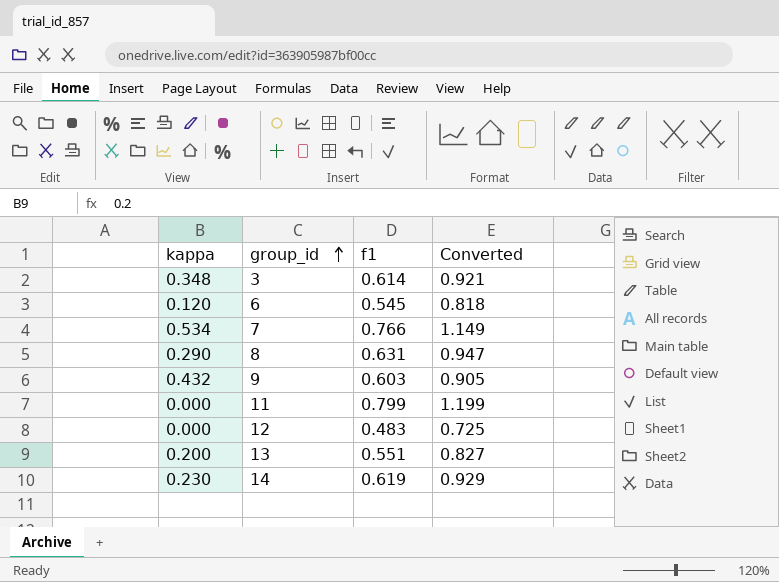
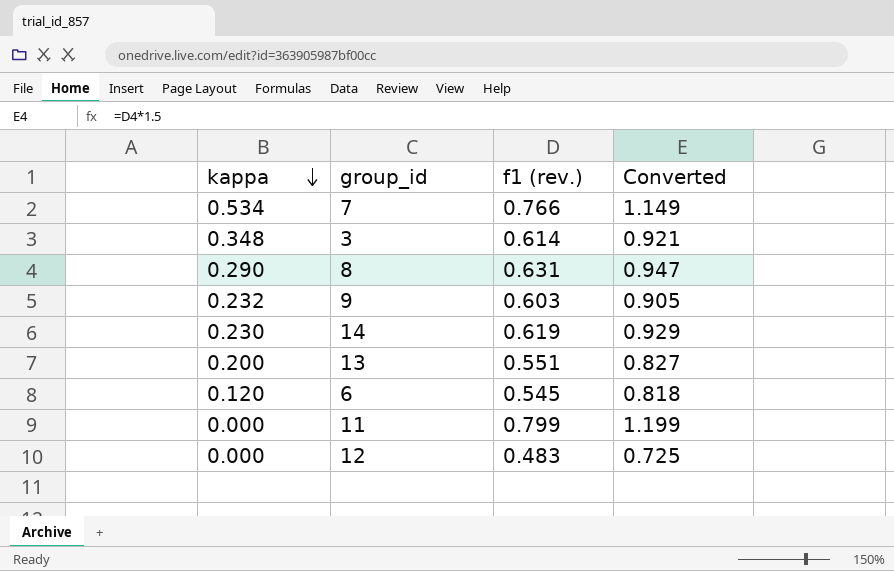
row order: group_id ascending -> kappa descending
column name: f1 -> f1 (rev.)
9 | kappa: 0.432 -> 0.232

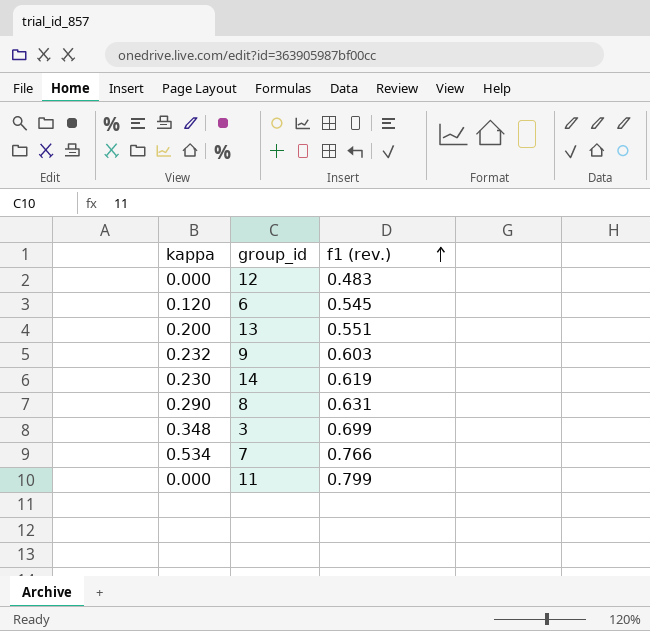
row order: kappa descending -> f1 (rev.) ascending
column Converted | formula: [f1 (rev.)] * 1.5 -> none
3 | f1 (rev.): 0.614 -> 0.699

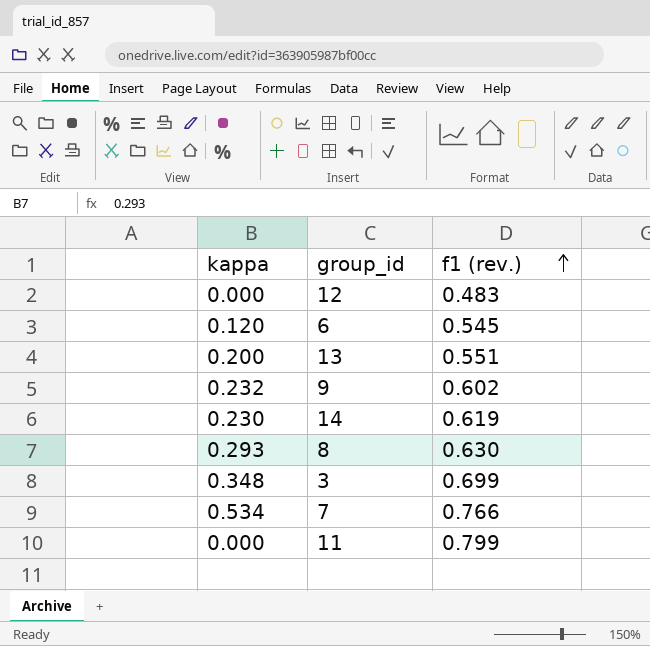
9 | f1 (rev.): 0.603 -> 0.602
8 | kappa: 0.290 -> 0.293
8 | f1 (rev.): 0.631 -> 0.630

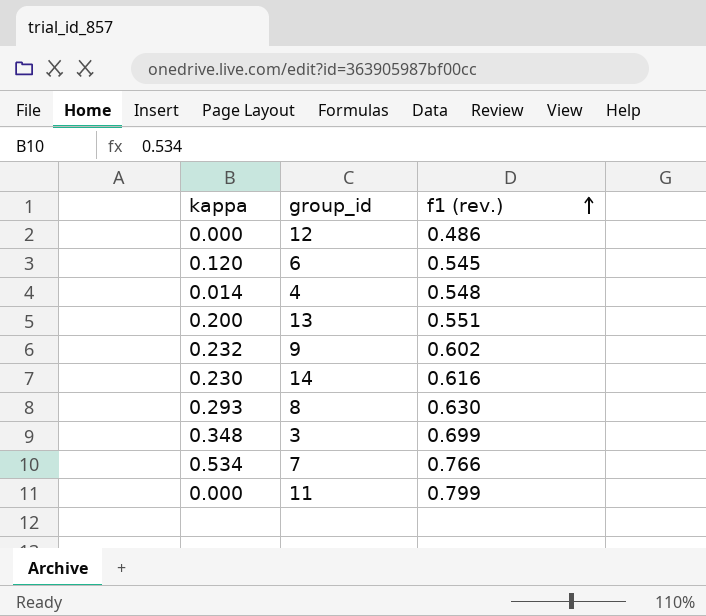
12 | f1 (rev.): 0.483 -> 0.486
row 4: none -> 0.014 | 0.548
14 | f1 (rev.): 0.619 -> 0.616

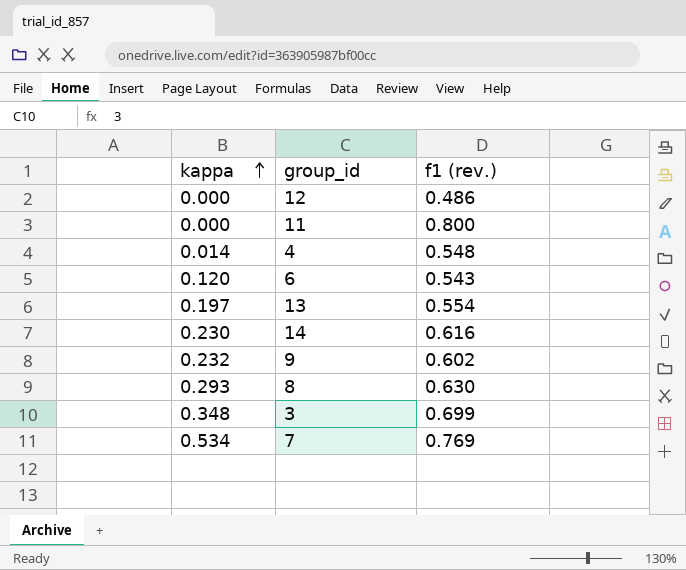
row order: f1 (rev.) ascending -> kappa ascending
11 | f1 (rev.): 0.799 -> 0.800
6 | f1 (rev.): 0.545 -> 0.543
13 | kappa: 0.200 -> 0.197
13 | f1 (rev.): 0.551 -> 0.554
7 | f1 (rev.): 0.766 -> 0.769

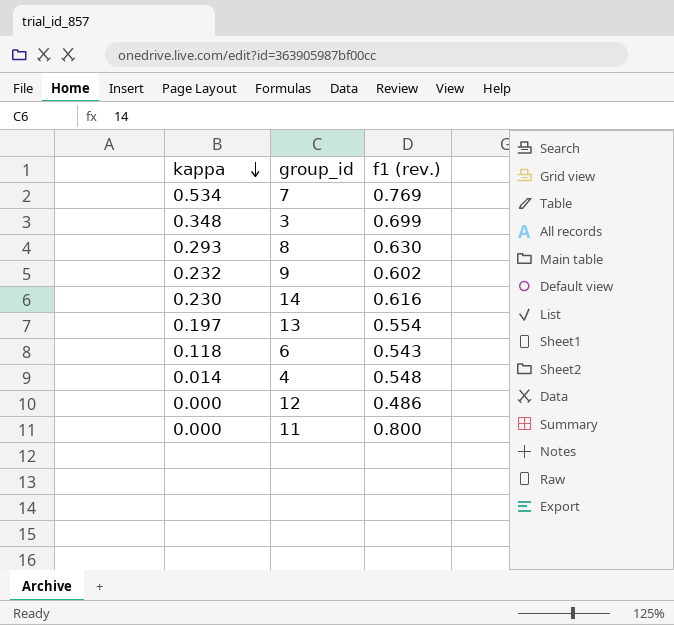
row order: kappa ascending -> kappa descending
6 | kappa: 0.120 -> 0.118

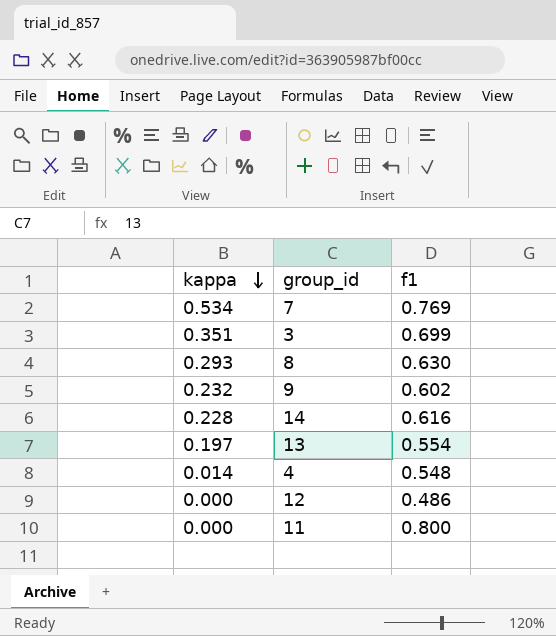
column name: f1 (rev.) -> f1
row 6: 0.118 | 0.543 -> none
3 | kappa: 0.348 -> 0.351
14 | kappa: 0.230 -> 0.228

